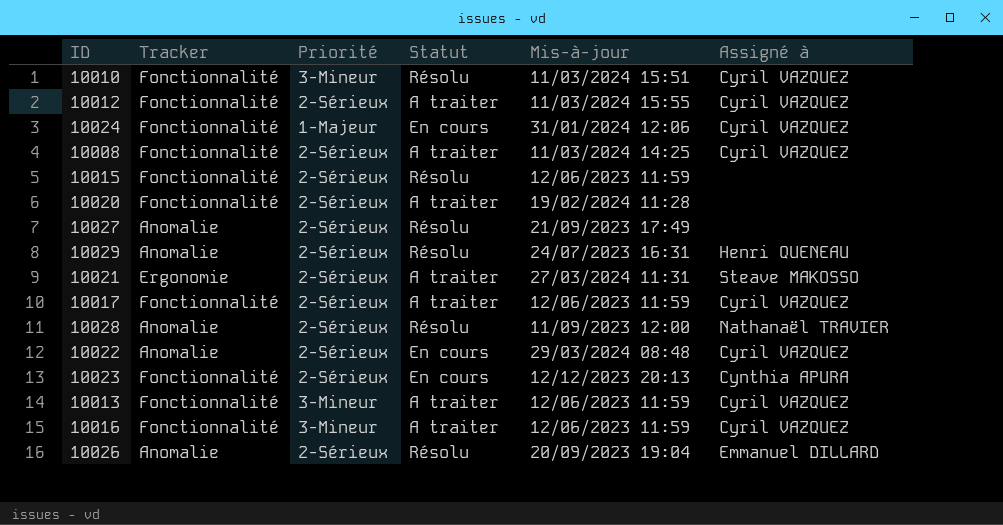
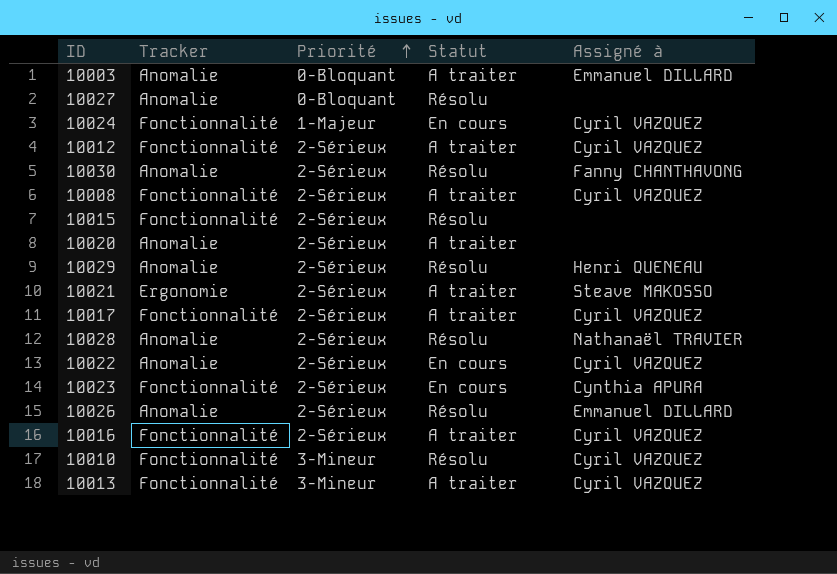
row order: none -> Priorité ascending
column Mis-à-jour | position: 5 -> none
row 10003: none -> Anomalie | 0-Bloquant | A traiter | Emmanuel DILLARD
10027 | Priorité: 2-Sérieux -> 0-Bloquant
row 10030: none -> Anomalie | 2-Sérieux | Résolu | Fanny CHANTHAVONG
10020 | Tracker: Fonctionnalité -> Anomalie
10016 | Priorité: 3-Mineur -> 2-Sérieux

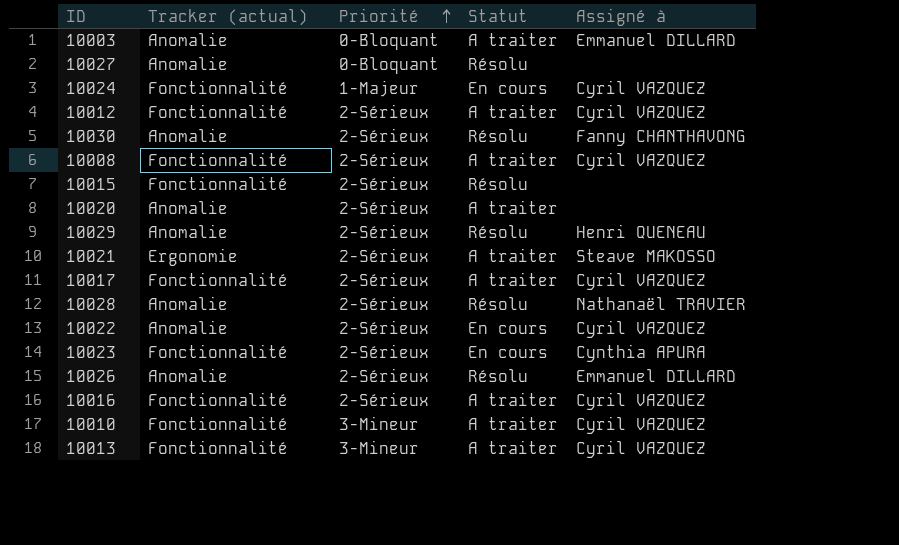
column name: Tracker -> Tracker (actual)
10010 | Statut: Résolu -> A traiter

